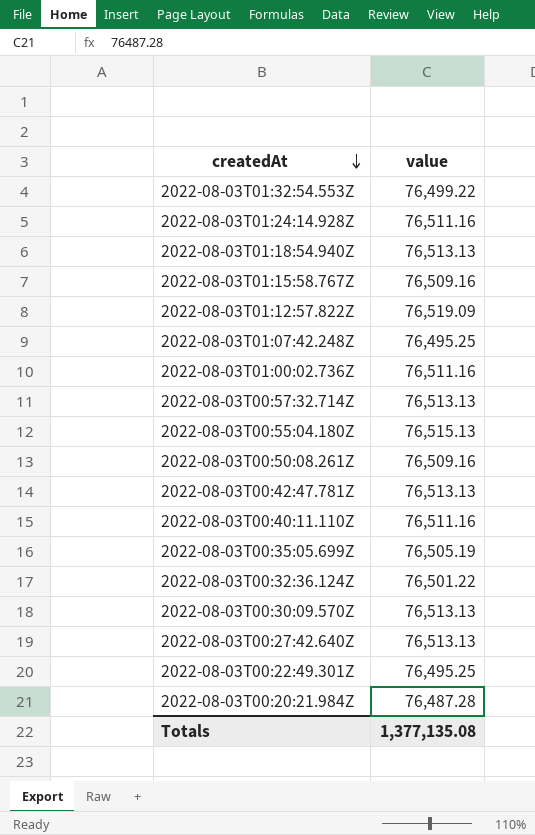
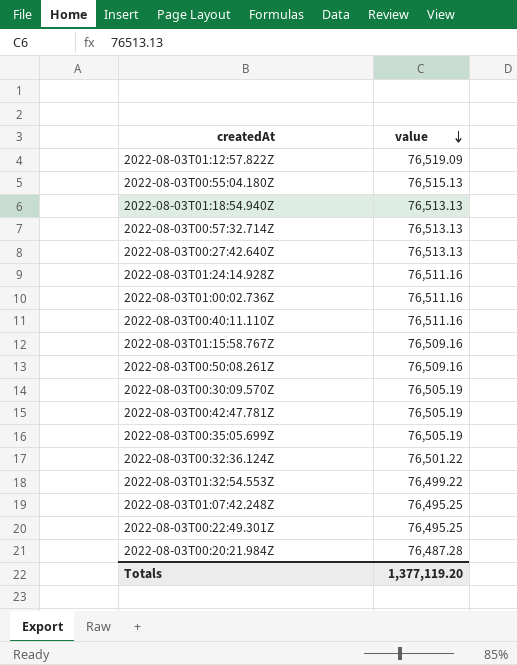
row order: createdAt descending -> value descending
2022-08-03T00:30:09.570Z | value: 76,513.13 -> 76,505.19
2022-08-03T00:42:47.781Z | value: 76,513.13 -> 76,505.19
Totals | value: 1,377,135.08 -> 1,377,119.20

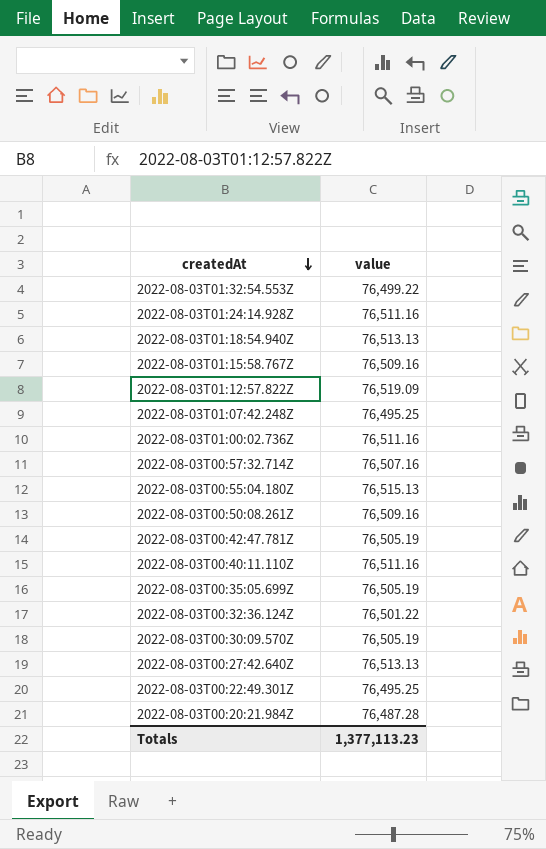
row order: value descending -> createdAt descending
2022-08-03T00:57:32.714Z | value: 76,513.13 -> 76,507.16
Totals | value: 1,377,119.20 -> 1,377,113.23

